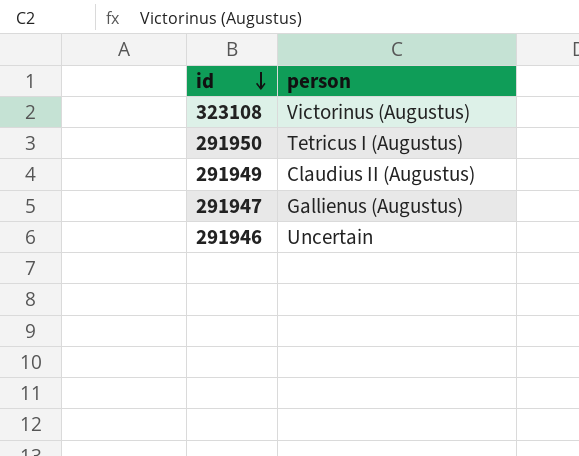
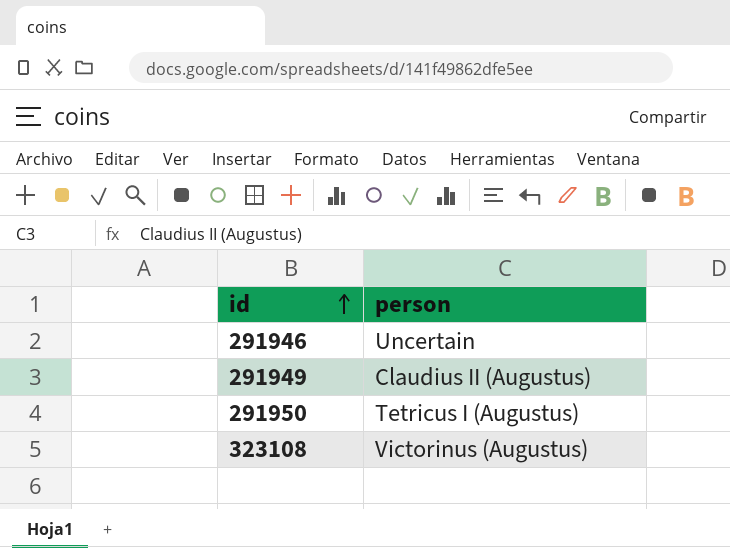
row order: id descending -> id ascending
row 291947: Gallienus (Augustus) -> none

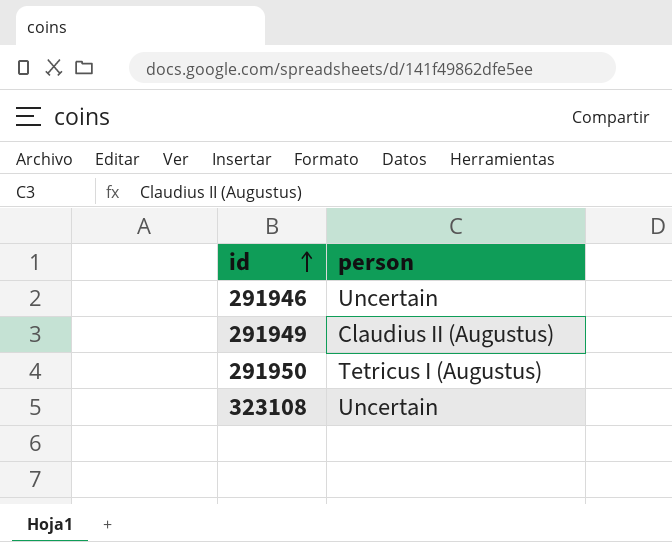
323108 | person: Victorinus (Augustus) -> Uncertain

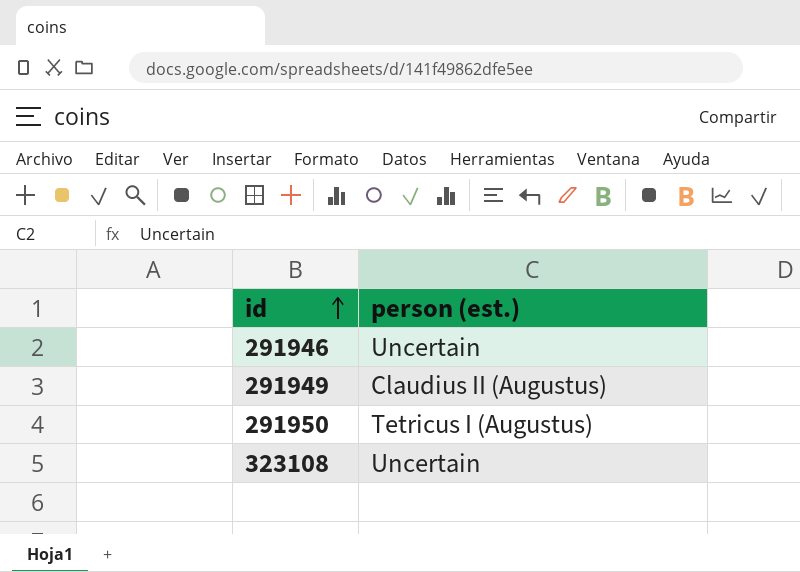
column name: person -> person (est.)

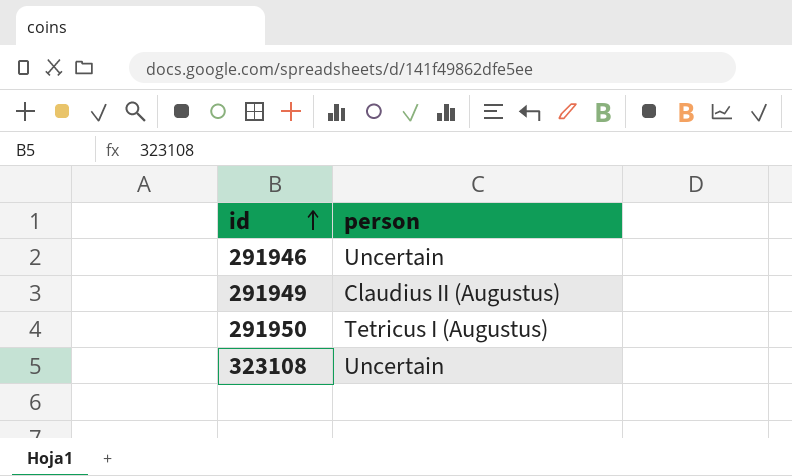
column name: person (est.) -> person

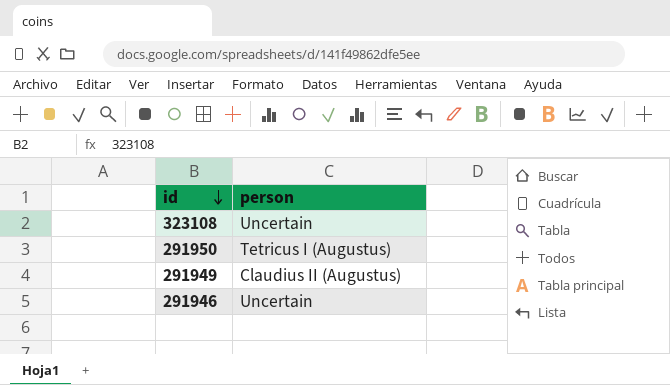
row order: id ascending -> id descending

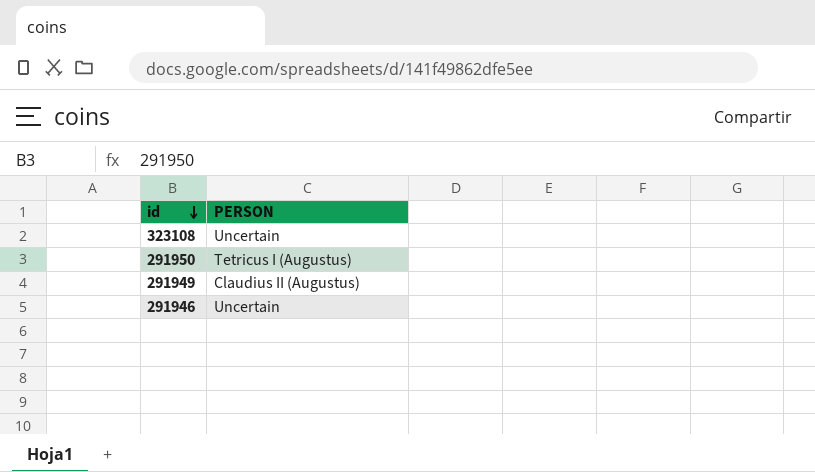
column name: person -> PERSON

